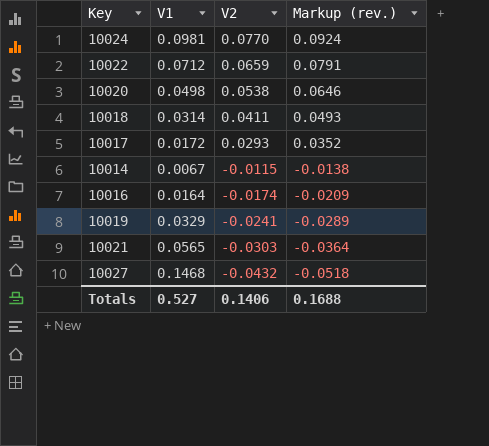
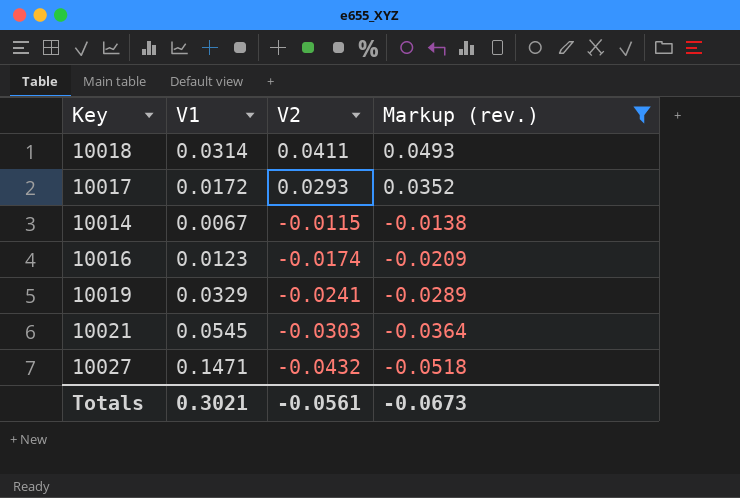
filter: none -> Markup (rev.) <= 0.0493
10016 | V1: 0.0164 -> 0.0123
10021 | V1: 0.0565 -> 0.0545
10027 | V1: 0.1468 -> 0.1471
Totals | V1: 0.527 -> 0.3021
Totals | V2: 0.1406 -> -0.0561
Totals | Markup (rev.): 0.1688 -> -0.0673

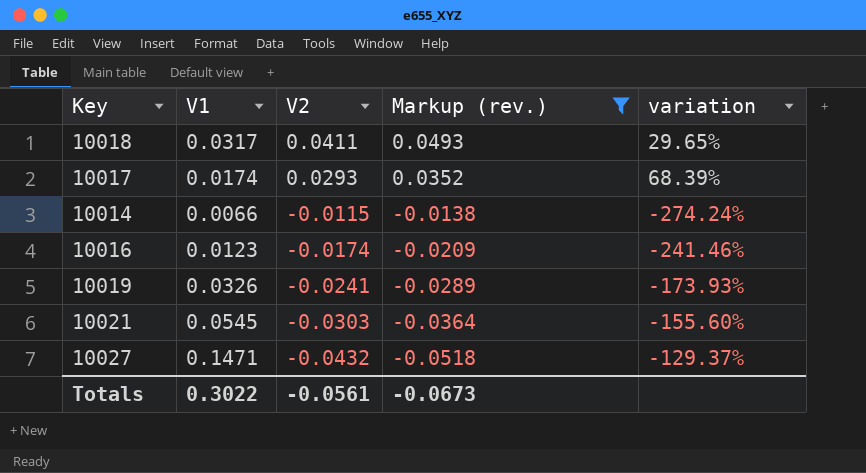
column variation | formula: none -> ([V2] - [V1]) / [V1]
10018 | V1: 0.0314 -> 0.0317
10017 | V1: 0.0172 -> 0.0174
10014 | V1: 0.0067 -> 0.0066
10019 | V1: 0.0329 -> 0.0326
Totals | V1: 0.3021 -> 0.3022

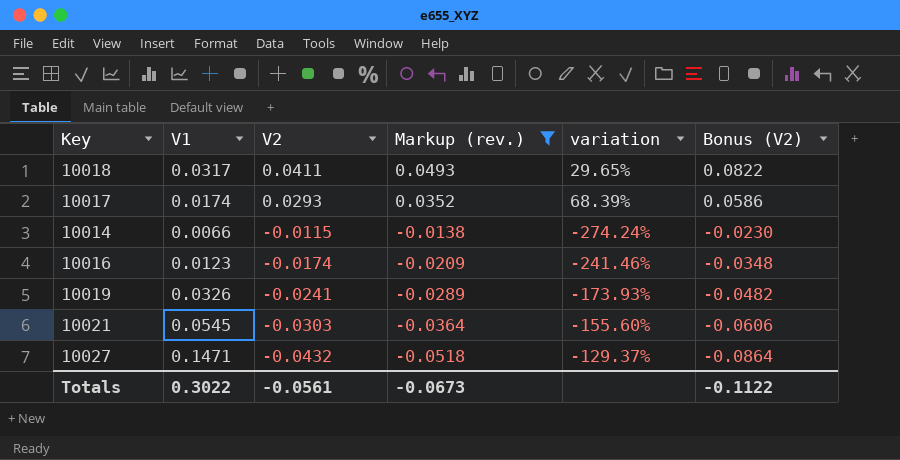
column Bonus (V2) | formula: none -> [V2] * 2

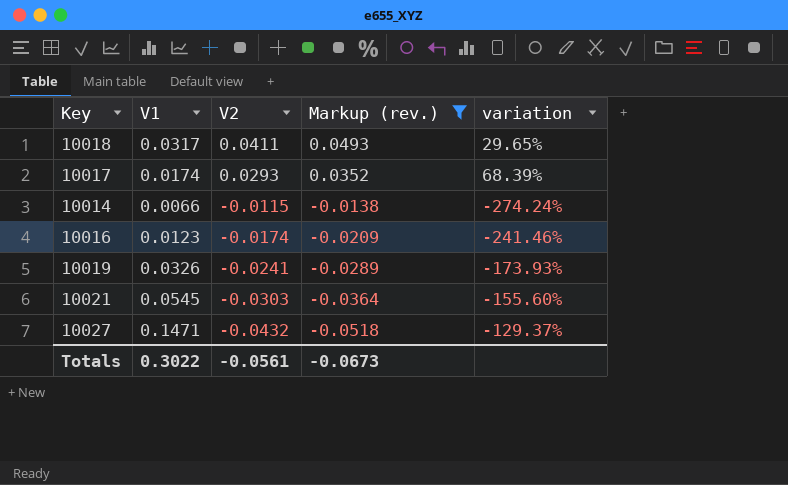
column Bonus (V2) | formula: [V2] * 2 -> none

